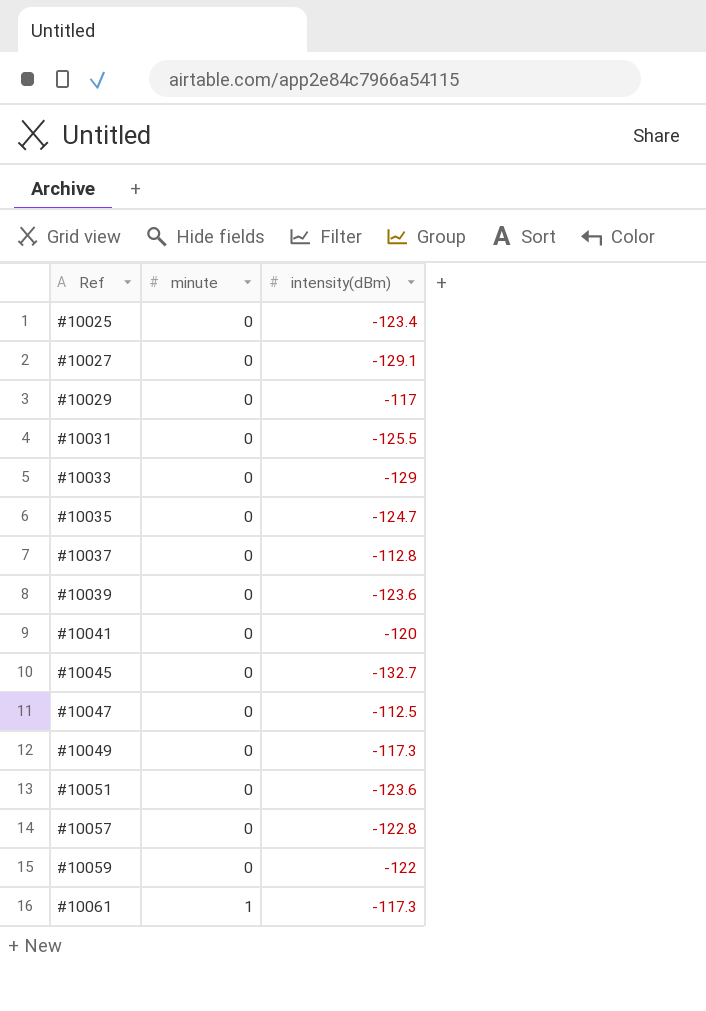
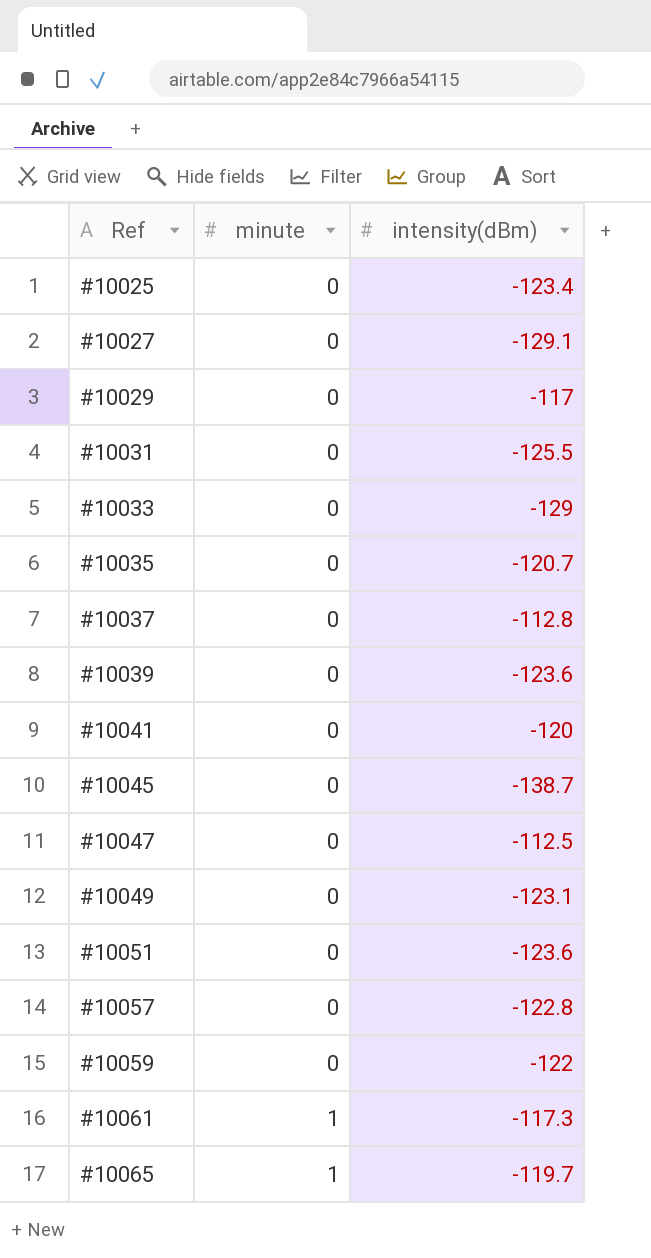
#10035 | intensity(dBm): -124.7 -> -120.7
#10045 | intensity(dBm): -132.7 -> -138.7
#10049 | intensity(dBm): -117.3 -> -123.1
row #10065: none -> 1 | -119.7

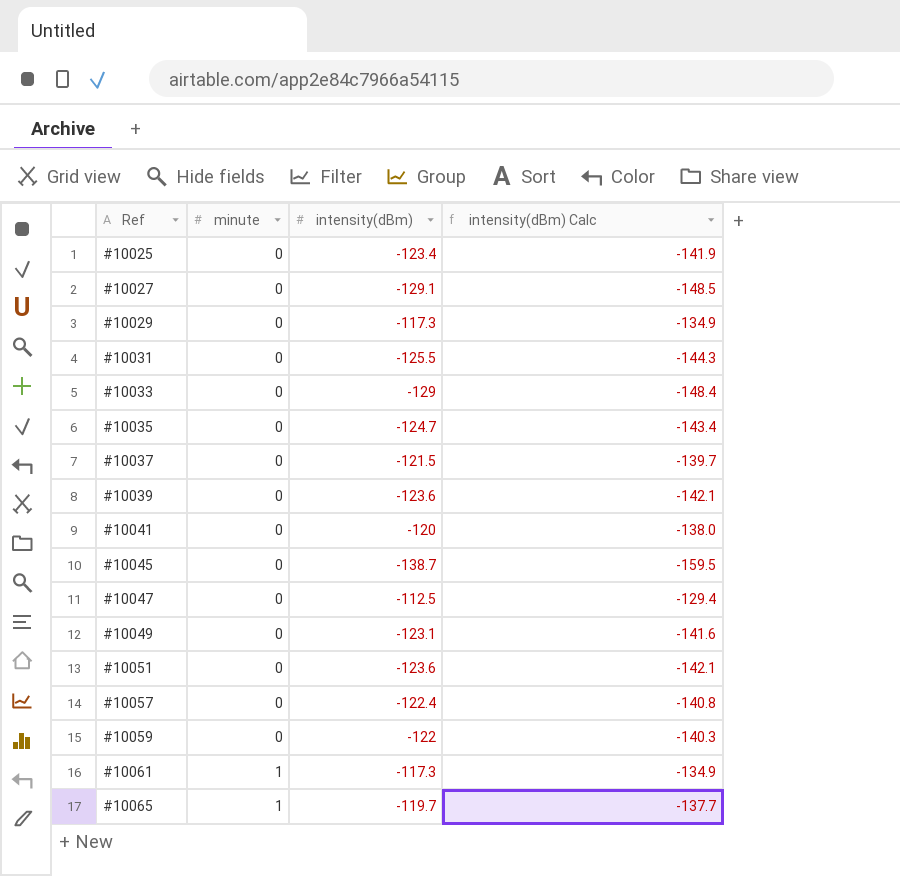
column intensity(dBm) Calc | formula: none -> [intensity(dBm)] * 1.15
#10029 | intensity(dBm): -117 -> -117.3
#10035 | intensity(dBm): -120.7 -> -124.7
#10037 | intensity(dBm): -112.8 -> -121.5
#10057 | intensity(dBm): -122.8 -> -122.4

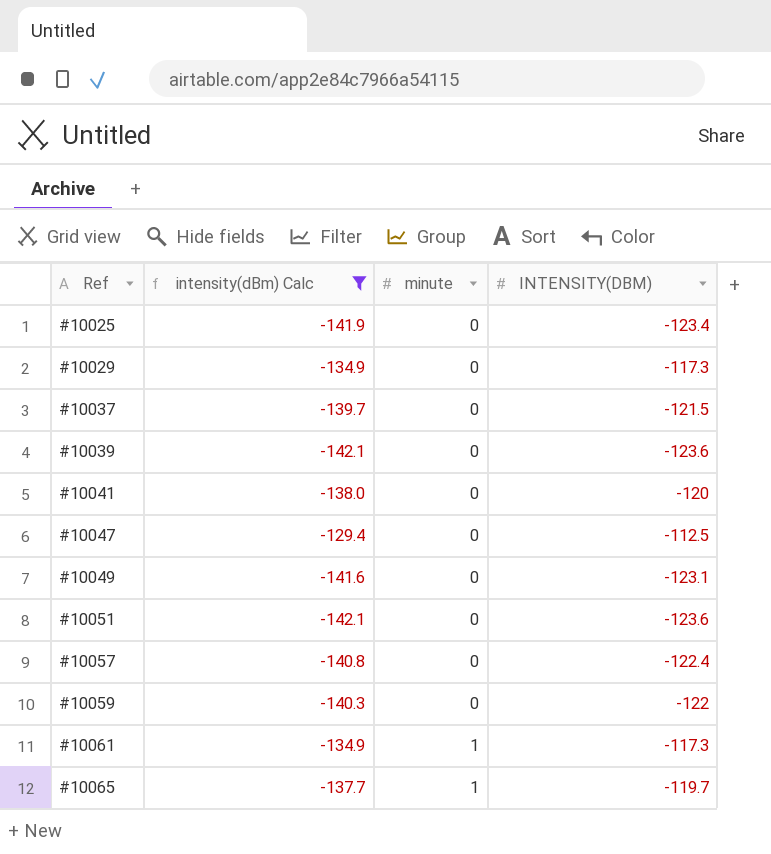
filter: none -> intensity(dBm) Calc >= -142.1
column intensity(dBm) Calc | position: 4 -> 2
column name: intensity(dBm) -> INTENSITY(DBM)

